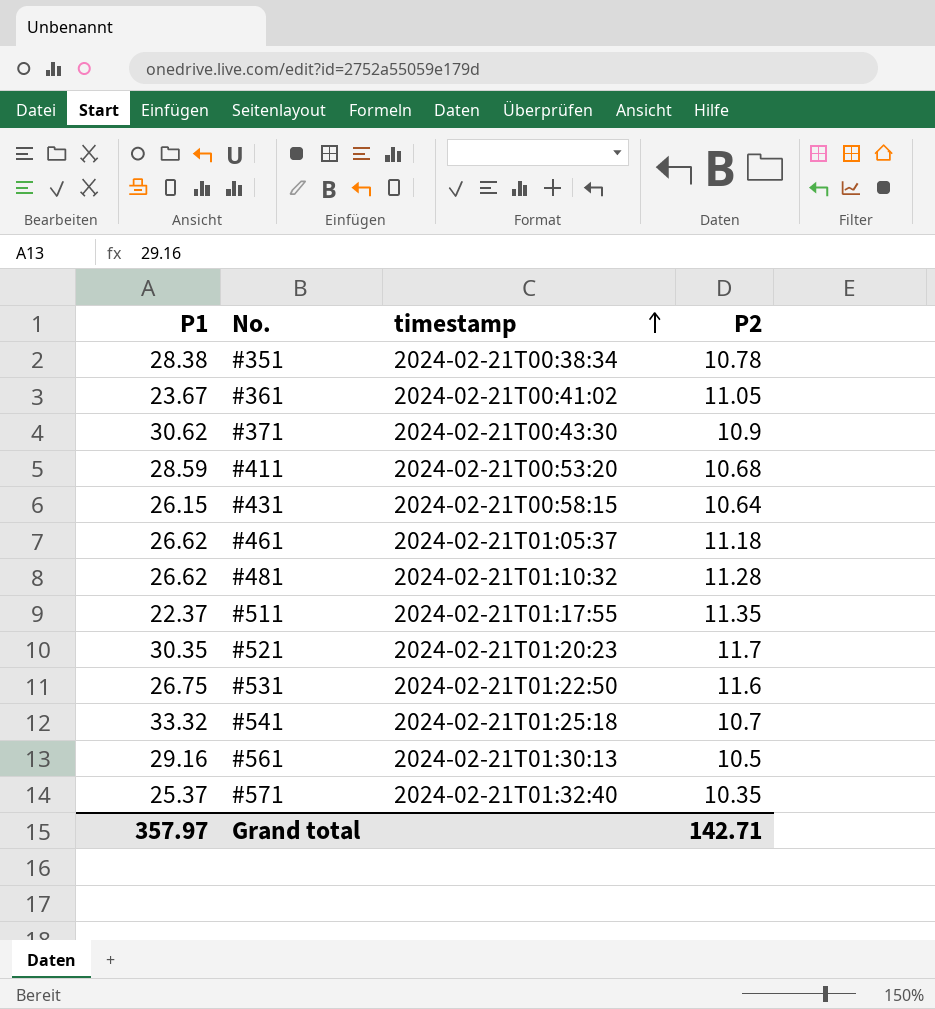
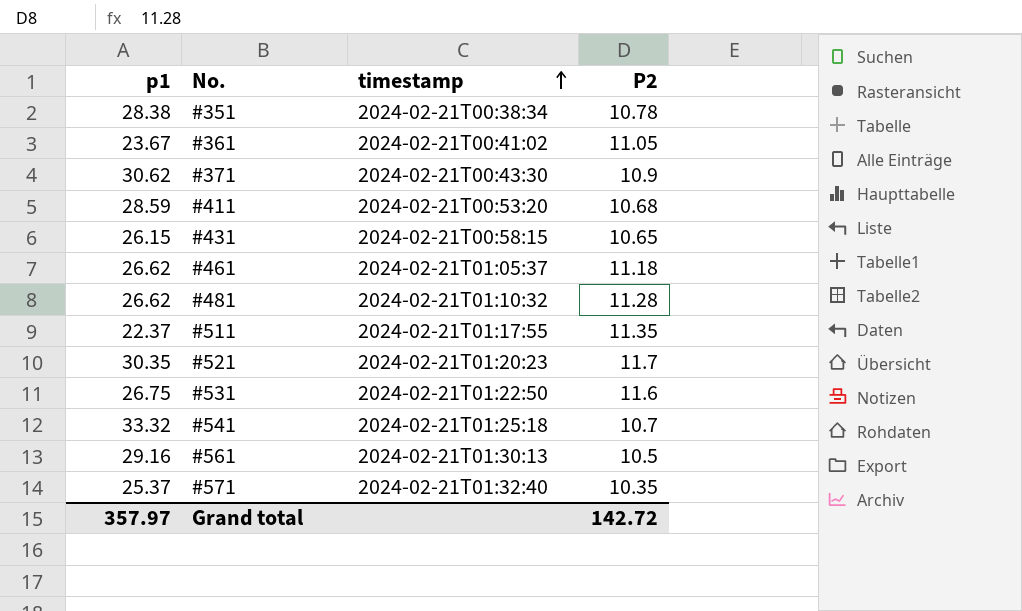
column name: P1 -> p1
#431 | P2: 10.64 -> 10.65
Grand total | P2: 142.71 -> 142.72

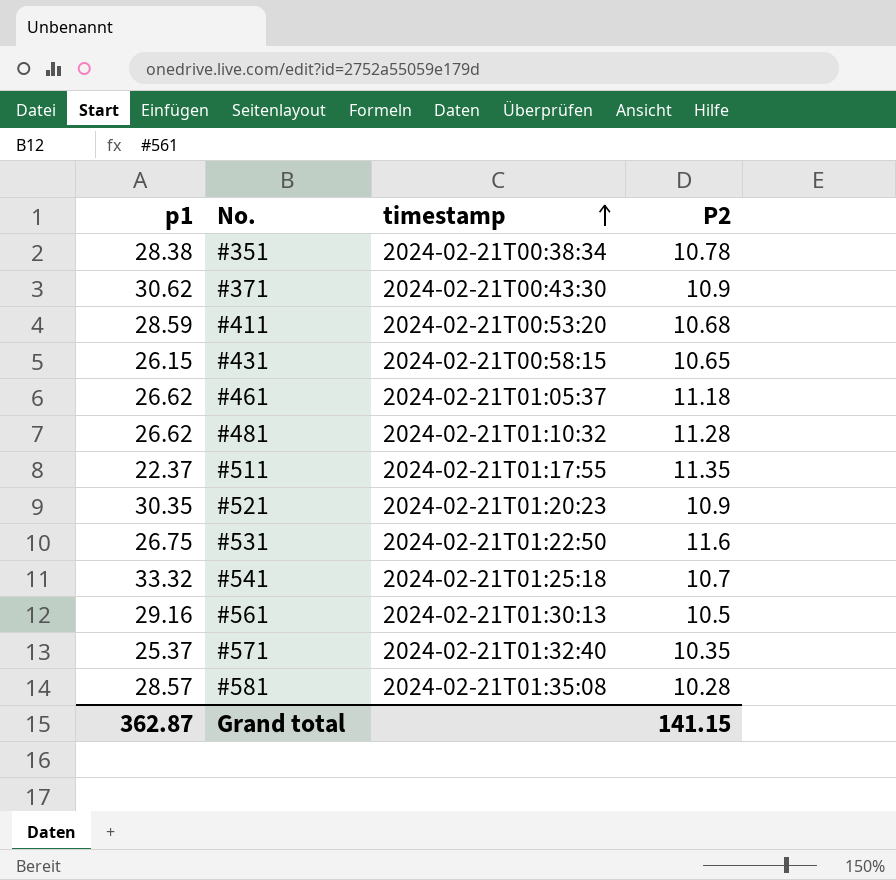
row #361: 23.67 | 2024-02-21T00:41:02 | 11.05 -> none
#521 | P2: 11.7 -> 10.9
row #581: none -> 28.57 | 2024-02-21T01:35:08 | 10.28
Grand total | p1: 357.97 -> 362.87
Grand total | P2: 142.72 -> 141.15

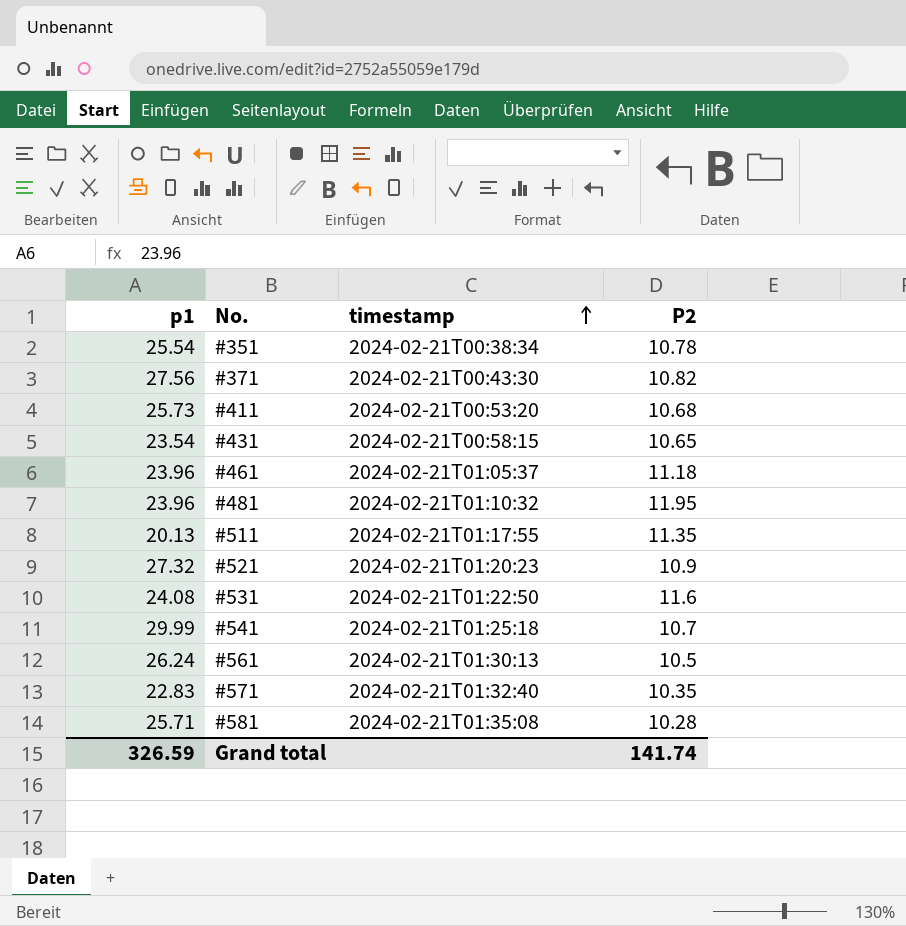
#351 | p1: 28.38 -> 25.54
#371 | p1: 30.62 -> 27.56
#371 | P2: 10.9 -> 10.82
#411 | p1: 28.59 -> 25.73
#431 | p1: 26.15 -> 23.54
#461 | p1: 26.62 -> 23.96
#481 | p1: 26.62 -> 23.96
#481 | P2: 11.28 -> 11.95
#511 | p1: 22.37 -> 20.13
#521 | p1: 30.35 -> 27.32
#531 | p1: 26.75 -> 24.08
#541 | p1: 33.32 -> 29.99
#561 | p1: 29.16 -> 26.24
#571 | p1: 25.37 -> 22.83
#581 | p1: 28.57 -> 25.71
Grand total | p1: 362.87 -> 326.59
Grand total | P2: 141.15 -> 141.74

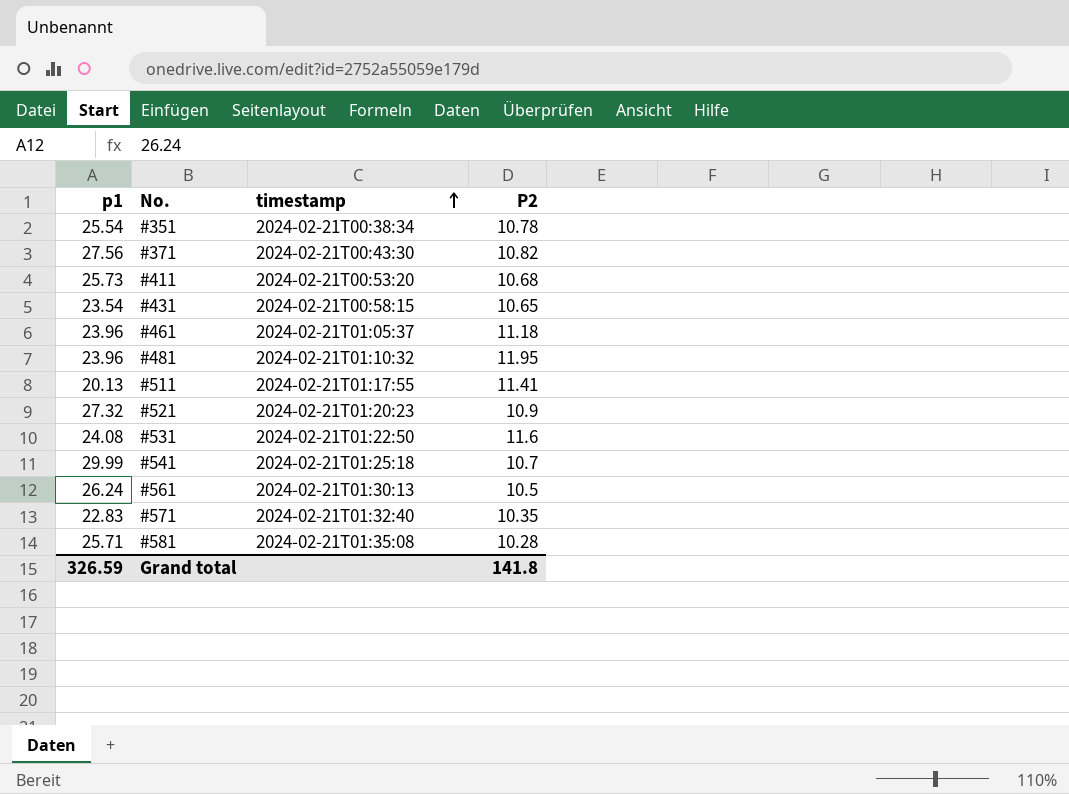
#511 | P2: 11.35 -> 11.41
Grand total | P2: 141.74 -> 141.8

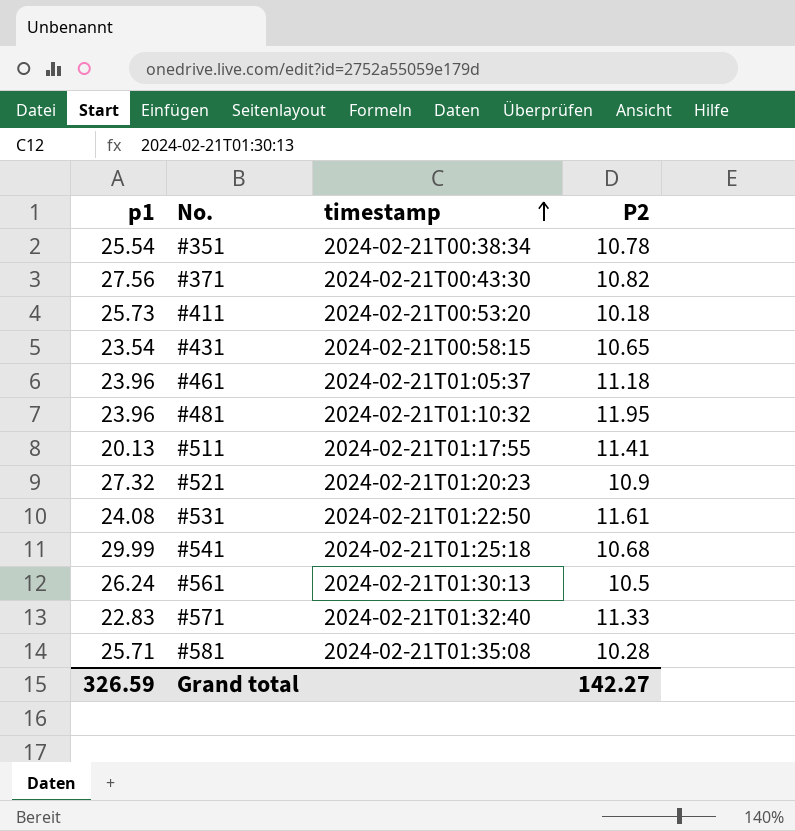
#411 | P2: 10.68 -> 10.18
#531 | P2: 11.6 -> 11.61
#541 | P2: 10.7 -> 10.68
#571 | P2: 10.35 -> 11.33
Grand total | P2: 141.8 -> 142.27

